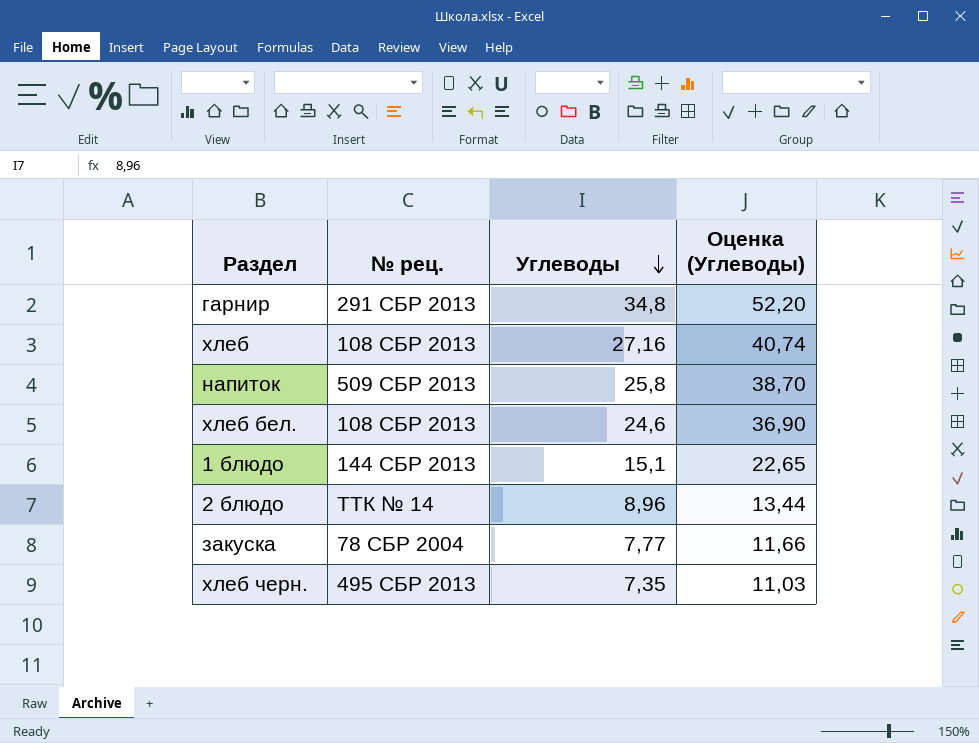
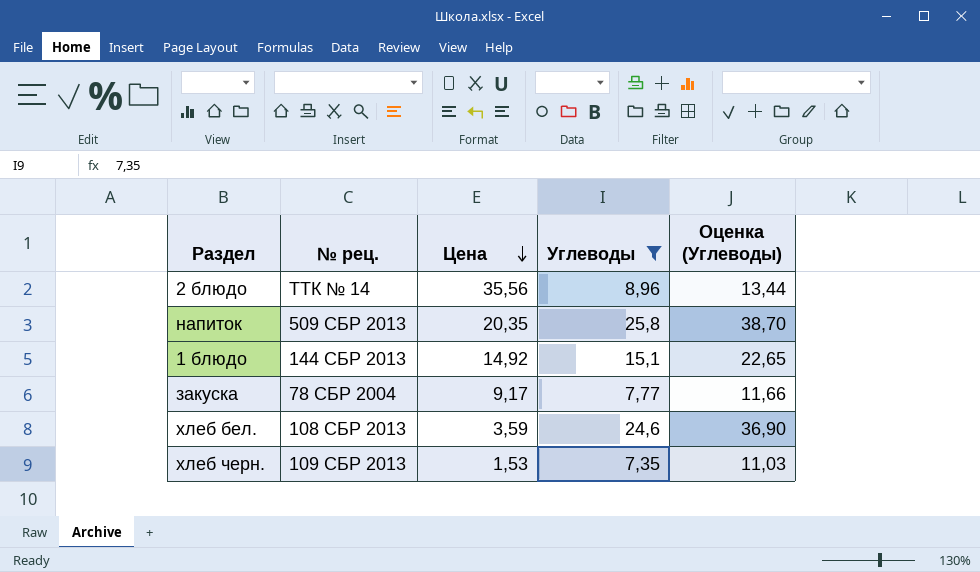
filter: none -> Углеводы <= 25,8
row order: Углеводы descending -> Цена descending
column Цена | position: none -> 3
хлеб черн. | № рец.: 495 СБР 2013 -> 109 СБР 2013

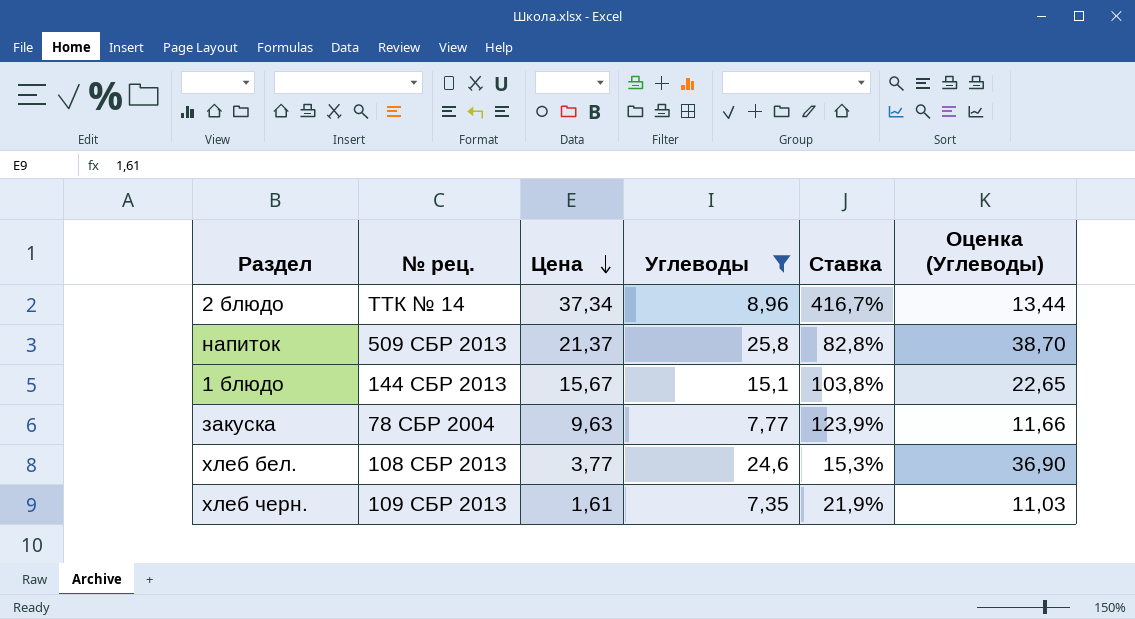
column Ставка | formula: none -> [Цена] / [Углеводы]
2 блюдо | Цена: 35,56 -> 37,34
напиток | Цена: 20,35 -> 21,37
1 блюдо | Цена: 14,92 -> 15,67
закуска | Цена: 9,17 -> 9,63
хлеб бел. | Цена: 3,59 -> 3,77
хлеб черн. | Цена: 1,53 -> 1,61

